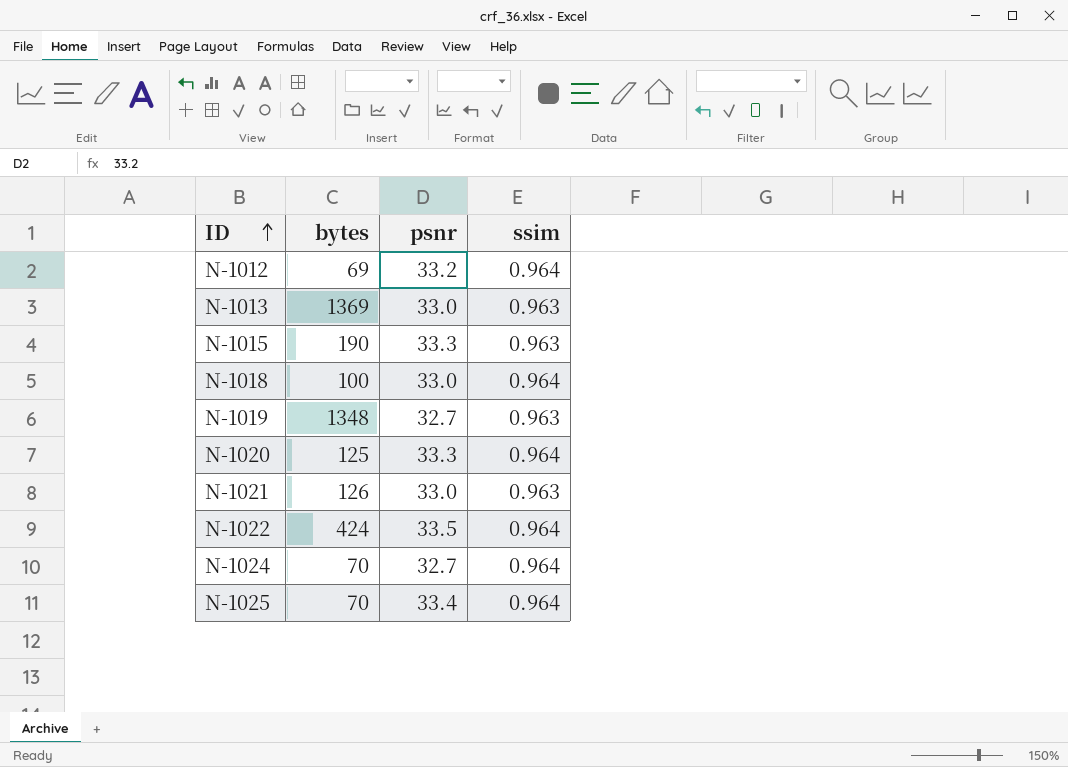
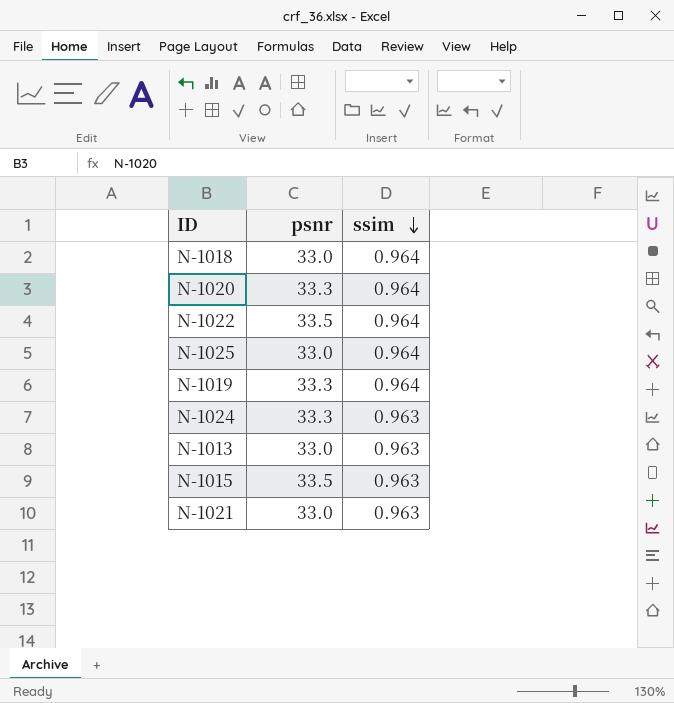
row order: ID ascending -> ssim descending
column bytes | position: 2 -> none
row N-1012: 69 | 33.2 | 0.964 -> none
N-1025 | psnr: 33.4 -> 33.0
N-1019 | psnr: 32.7 -> 33.3
N-1019 | ssim: 0.963 -> 0.964
N-1024 | psnr: 32.7 -> 33.3
N-1024 | ssim: 0.964 -> 0.963
N-1015 | psnr: 33.3 -> 33.5

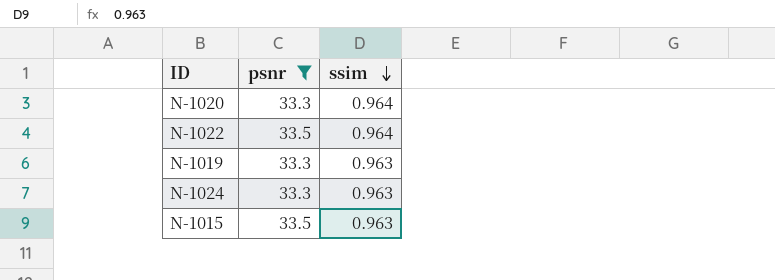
filter: none -> psnr != 33.0
N-1019 | ssim: 0.964 -> 0.963

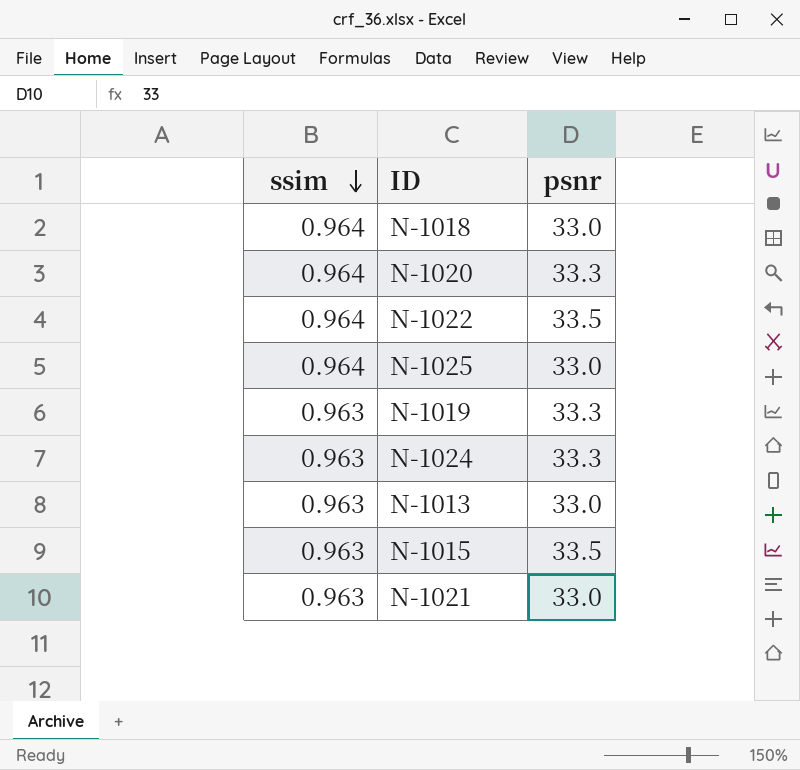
filter: psnr != 33.0 -> none
column ssim | position: 3 -> 1

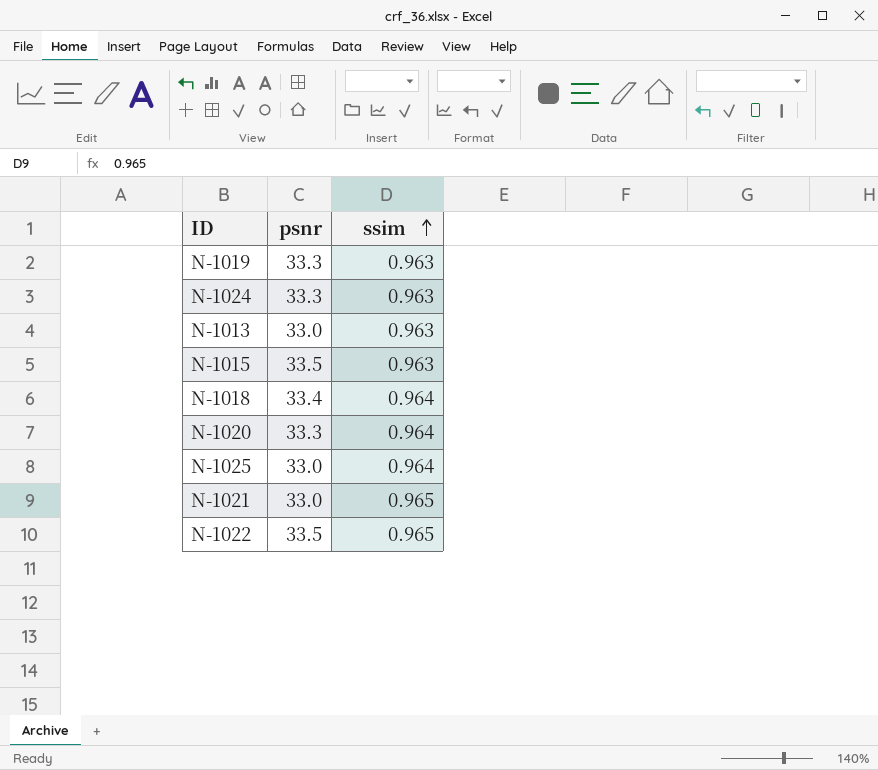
row order: ssim descending -> ssim ascending
column ssim | position: 1 -> 3
N-1018 | psnr: 33.0 -> 33.4
N-1021 | ssim: 0.963 -> 0.965
N-1022 | ssim: 0.964 -> 0.965

